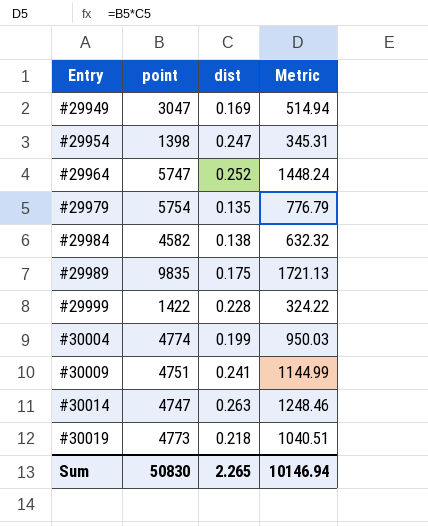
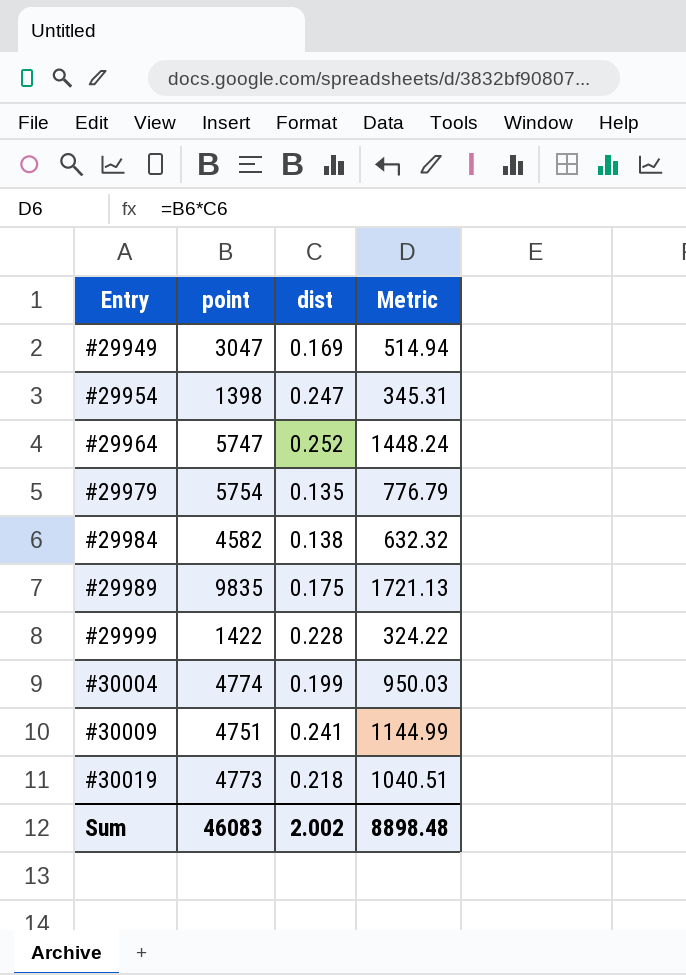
row #30014: 4747 | 0.263 | 1248.46 -> none
Sum | point: 50830 -> 46083
Sum | dist: 2.265 -> 2.002
Sum | Metric: 10146.94 -> 8898.48

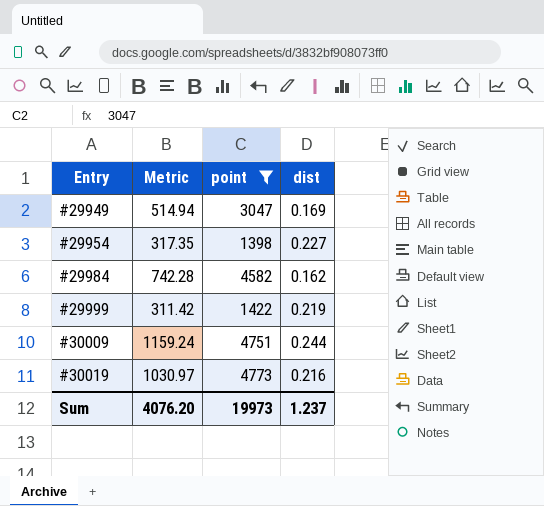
filter: none -> point <= 4773
column Metric | position: 4 -> 2
#29954 | Metric: 345.31 -> 317.35
#29954 | dist: 0.247 -> 0.227
#29984 | Metric: 632.32 -> 742.28
#29984 | dist: 0.138 -> 0.162
#29999 | Metric: 324.22 -> 311.42
#29999 | dist: 0.228 -> 0.219
#30009 | Metric: 1144.99 -> 1159.24
#30009 | dist: 0.241 -> 0.244
#30019 | Metric: 1040.51 -> 1030.97
#30019 | dist: 0.218 -> 0.216
Sum | Metric: 8898.48 -> 4076.20
Sum | point: 46083 -> 19973
Sum | dist: 2.002 -> 1.237

